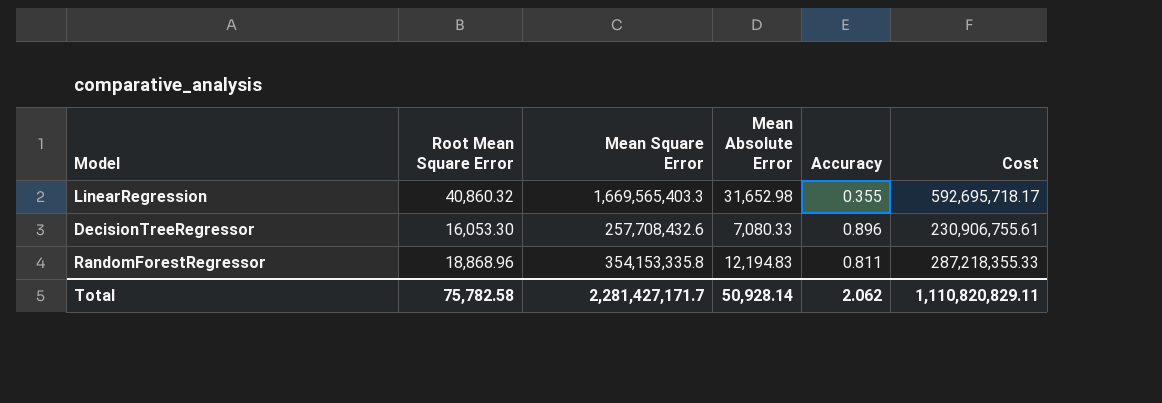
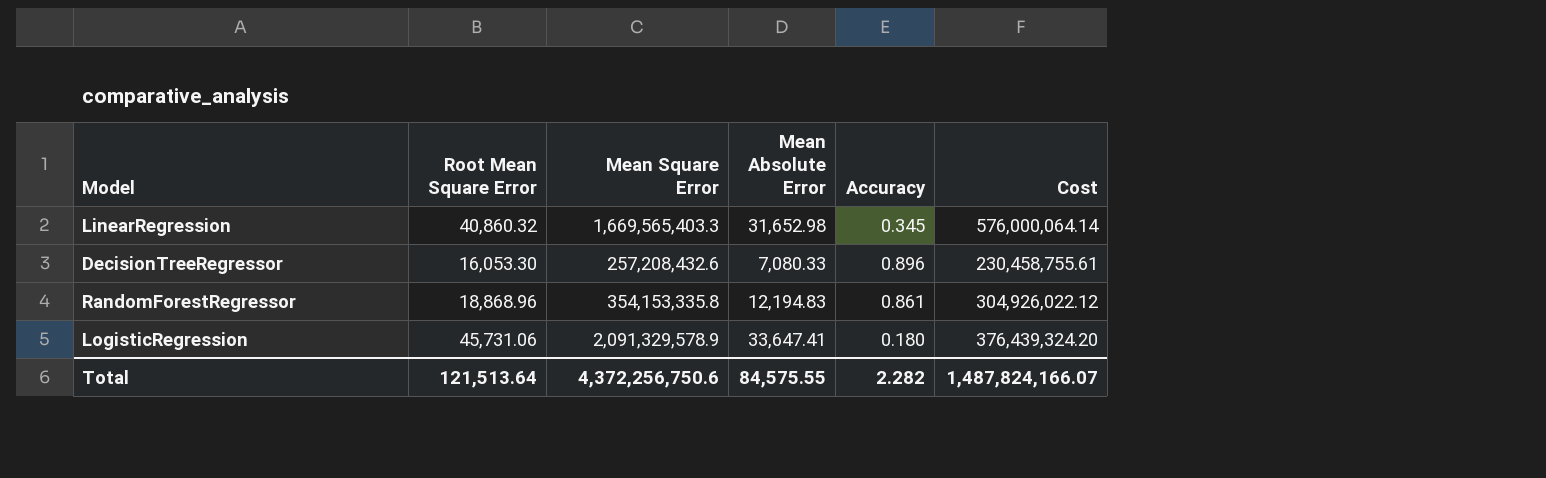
LinearRegression | Accuracy: 0.355 -> 0.345
LinearRegression | Cost: 592,695,718.17 -> 576,000,064.14
DecisionTreeRegressor | Mean Square Error: 257,708,432.6 -> 257,208,432.6
DecisionTreeRegressor | Cost: 230,906,755.61 -> 230,458,755.61
RandomForestRegressor | Accuracy: 0.811 -> 0.861
RandomForestRegressor | Cost: 287,218,355.33 -> 304,926,022.12
row LogisticRegression: none -> 45,731.06 | 2,091,329,578.9 | 33,647.41 | 0.180 | 376,439,324.20
Total | Root Mean Square Error: 75,782.58 -> 121,513.64
Total | Mean Square Error: 2,281,427,171.7 -> 4,372,256,750.6
Total | Mean Absolute Error: 50,928.14 -> 84,575.55
Total | Accuracy: 2.062 -> 2.282
Total | Cost: 1,110,820,829.11 -> 1,487,824,166.07

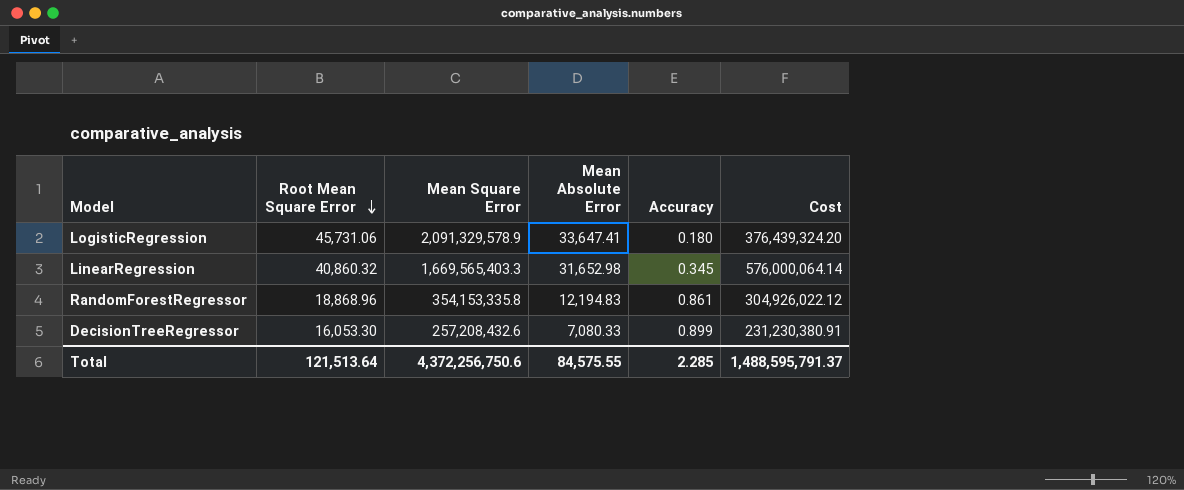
row order: none -> Root Mean Square Error descending
DecisionTreeRegressor | Accuracy: 0.896 -> 0.899
DecisionTreeRegressor | Cost: 230,458,755.61 -> 231,230,380.91
Total | Accuracy: 2.282 -> 2.285
Total | Cost: 1,487,824,166.07 -> 1,488,595,791.37

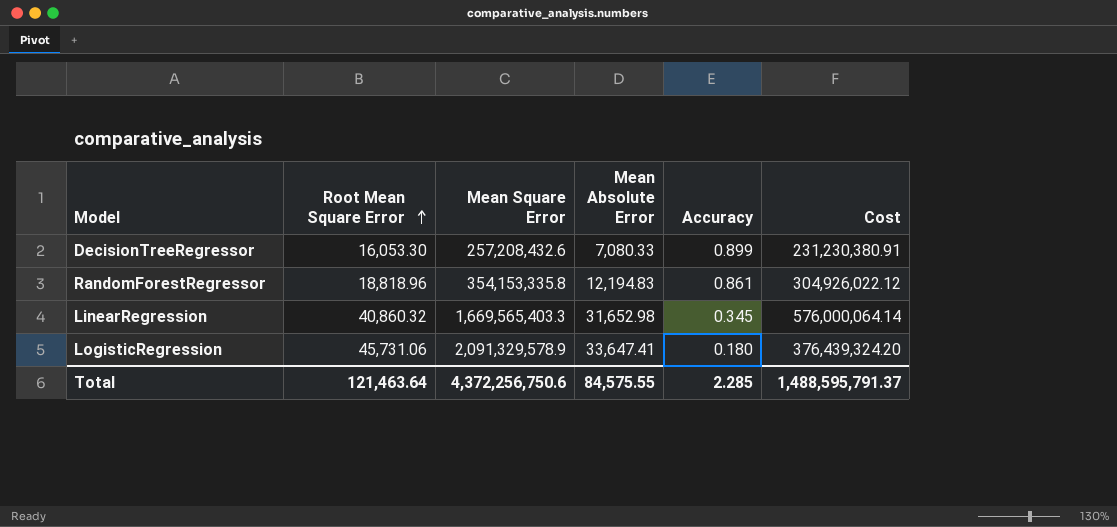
row order: Root Mean Square Error descending -> Root Mean Square Error ascending
RandomForestRegressor | Root Mean Square Error: 18,868.96 -> 18,818.96
Total | Root Mean Square Error: 121,513.64 -> 121,463.64

